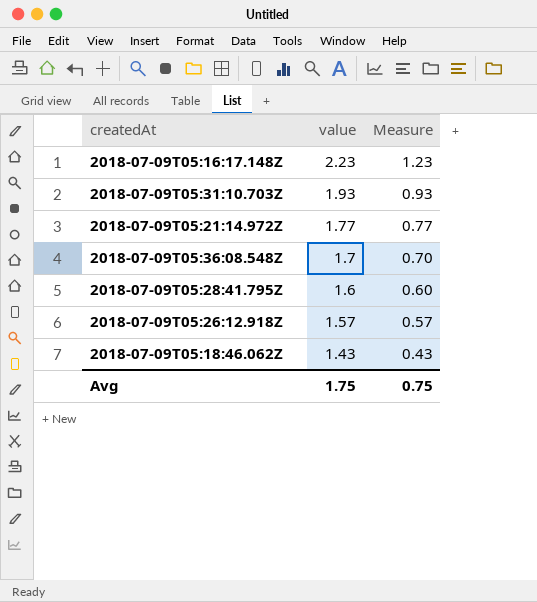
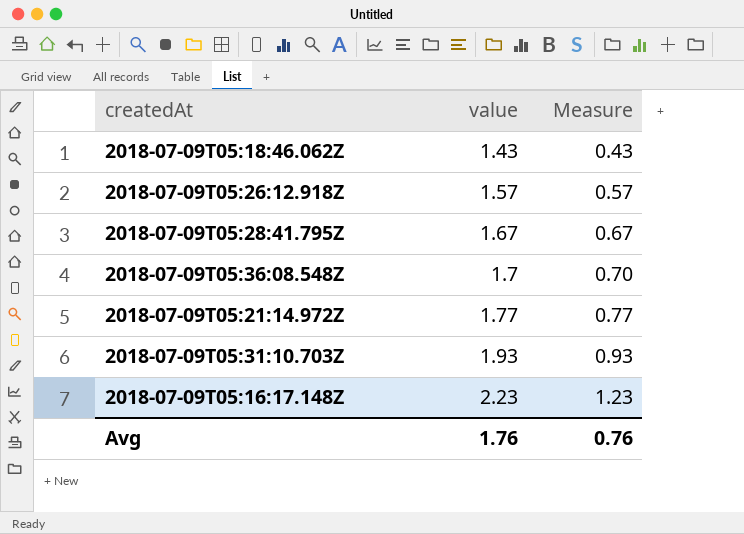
row order: value descending -> value ascending
2018-07-09T05:28:41.795Z | value: 1.6 -> 1.67
2018-07-09T05:28:41.795Z | Measure: 0.60 -> 0.67
Avg | value: 1.75 -> 1.76
Avg | Measure: 0.75 -> 0.76

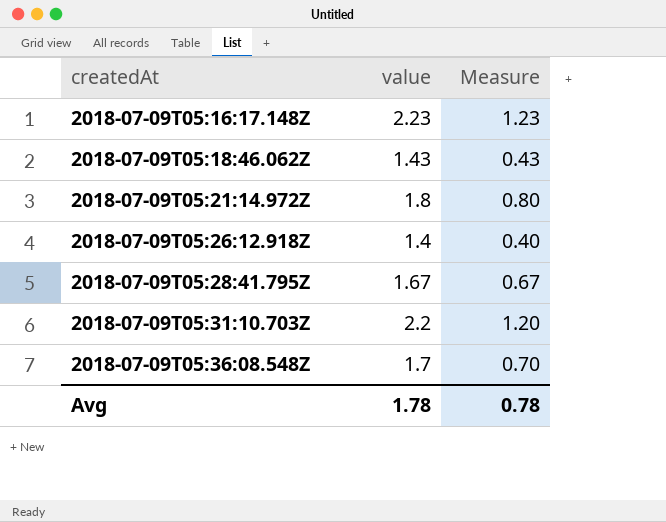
row order: value ascending -> createdAt ascending
2018-07-09T05:21:14.972Z | value: 1.77 -> 1.8
2018-07-09T05:21:14.972Z | Measure: 0.77 -> 0.80
2018-07-09T05:26:12.918Z | value: 1.57 -> 1.4
2018-07-09T05:26:12.918Z | Measure: 0.57 -> 0.40
2018-07-09T05:31:10.703Z | value: 1.93 -> 2.2
2018-07-09T05:31:10.703Z | Measure: 0.93 -> 1.20
Avg | value: 1.76 -> 1.78
Avg | Measure: 0.76 -> 0.78

